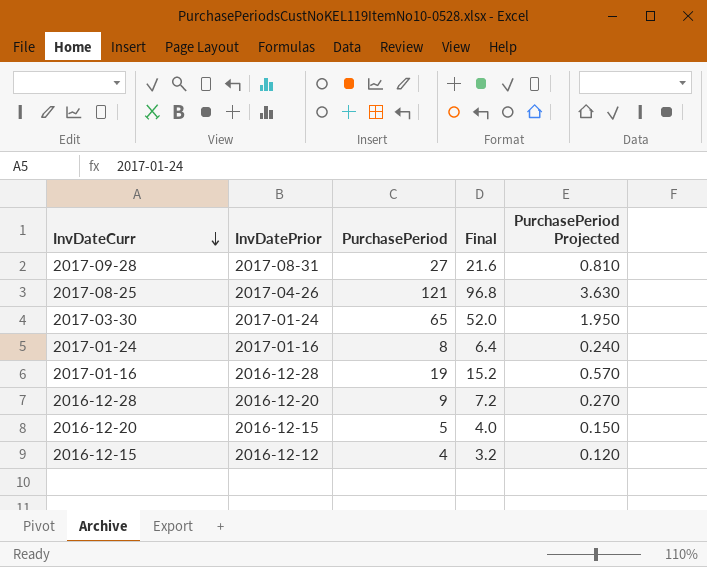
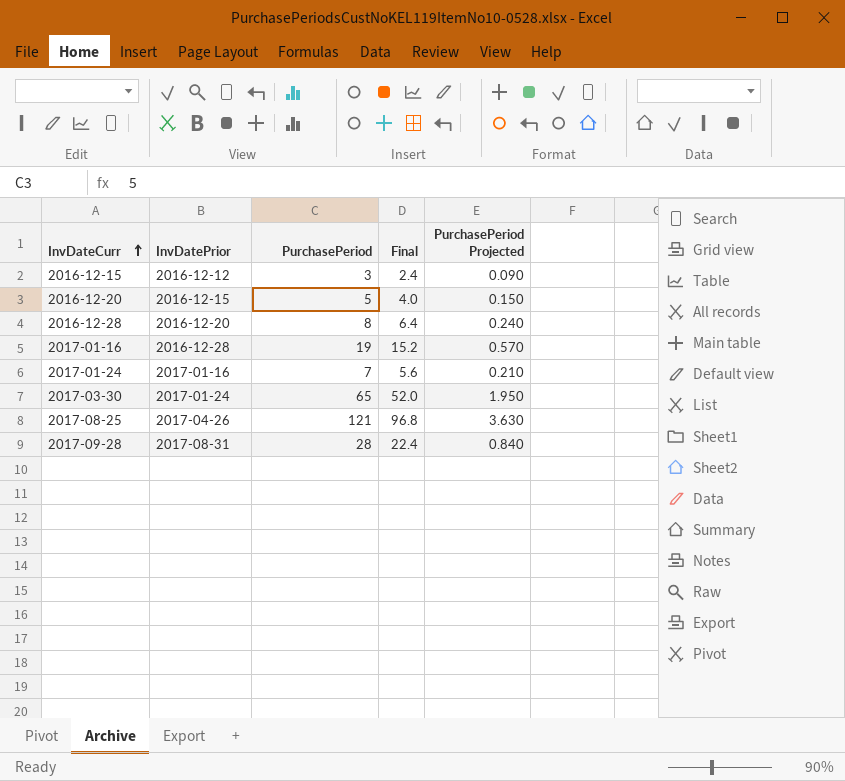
row order: InvDateCurr descending -> InvDateCurr ascending
2016-12-15 | PurchasePeriod: 4 -> 3
2016-12-15 | Final: 3.2 -> 2.4
2016-12-15 | PurchasePeriod Projected: 0.120 -> 0.090
2016-12-28 | PurchasePeriod: 9 -> 8
2016-12-28 | Final: 7.2 -> 6.4
2016-12-28 | PurchasePeriod Projected: 0.270 -> 0.240
2017-01-24 | PurchasePeriod: 8 -> 7
2017-01-24 | Final: 6.4 -> 5.6
2017-01-24 | PurchasePeriod Projected: 0.240 -> 0.210
2017-09-28 | PurchasePeriod: 27 -> 28
2017-09-28 | Final: 21.6 -> 22.4
2017-09-28 | PurchasePeriod Projected: 0.810 -> 0.840

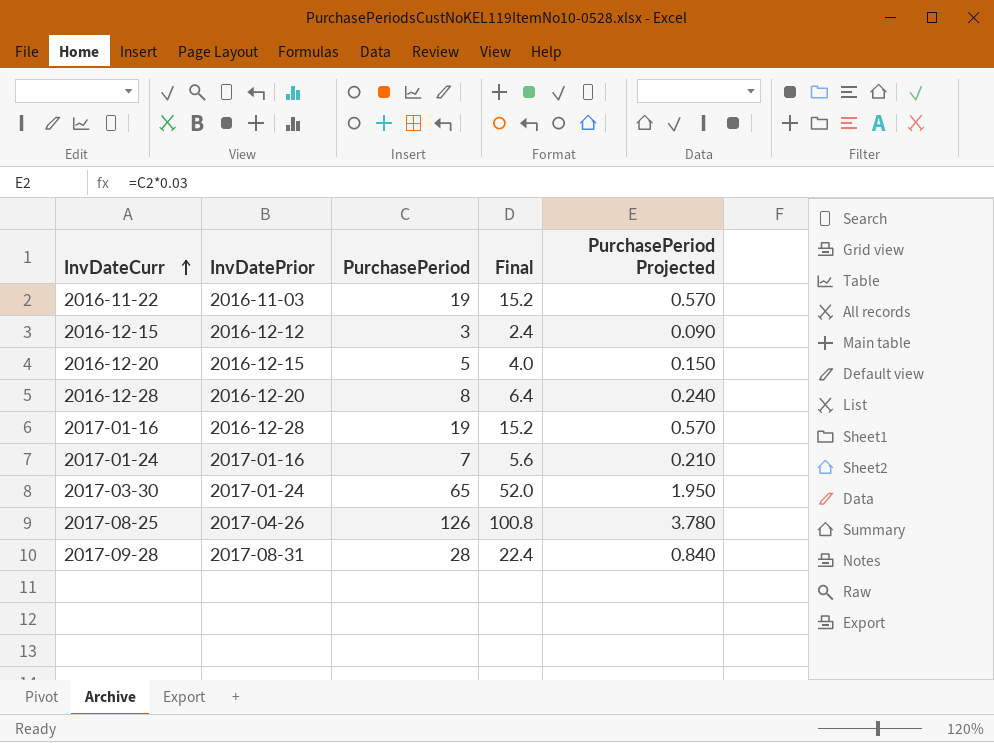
row 2016-11-22: none -> 2016-11-03 | 19 | 15.2 | 0.570
2017-08-25 | PurchasePeriod: 121 -> 126
2017-08-25 | Final: 96.8 -> 100.8
2017-08-25 | PurchasePeriod Projected: 3.630 -> 3.780

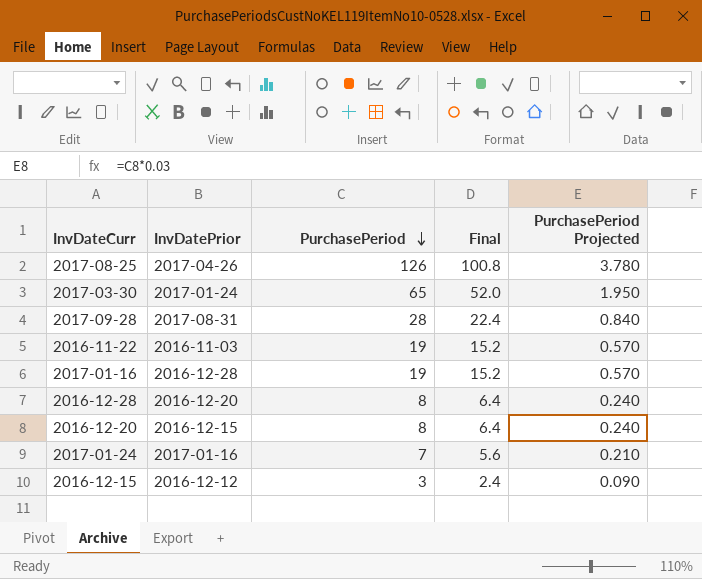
row order: InvDateCurr ascending -> PurchasePeriod descending
2016-12-20 | PurchasePeriod: 5 -> 8
2016-12-20 | Final: 4.0 -> 6.4
2016-12-20 | PurchasePeriod Projected: 0.150 -> 0.240

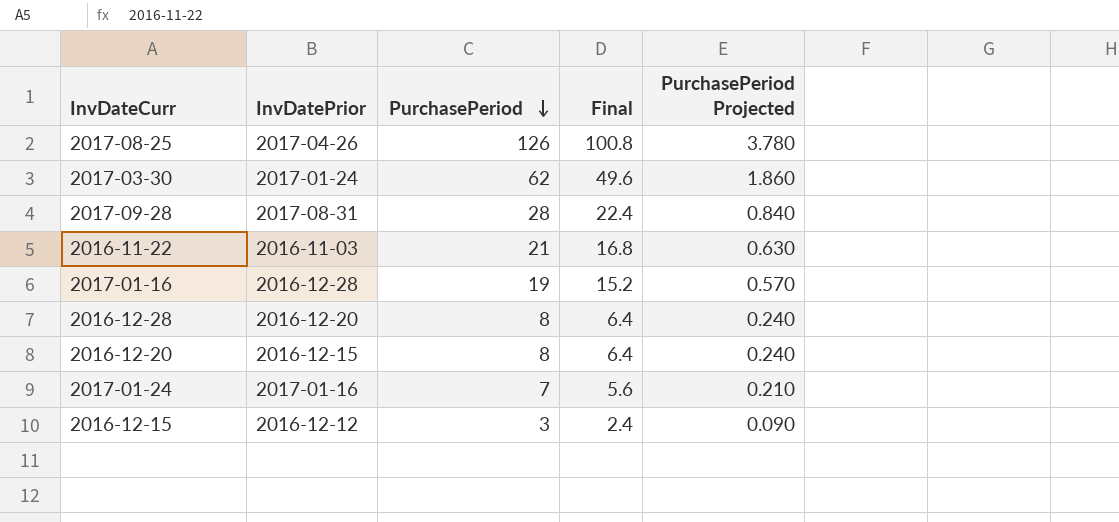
2017-03-30 | PurchasePeriod: 65 -> 62
2017-03-30 | Final: 52.0 -> 49.6
2017-03-30 | PurchasePeriod Projected: 1.950 -> 1.860
2016-11-22 | PurchasePeriod: 19 -> 21
2016-11-22 | Final: 15.2 -> 16.8
2016-11-22 | PurchasePeriod Projected: 0.570 -> 0.630

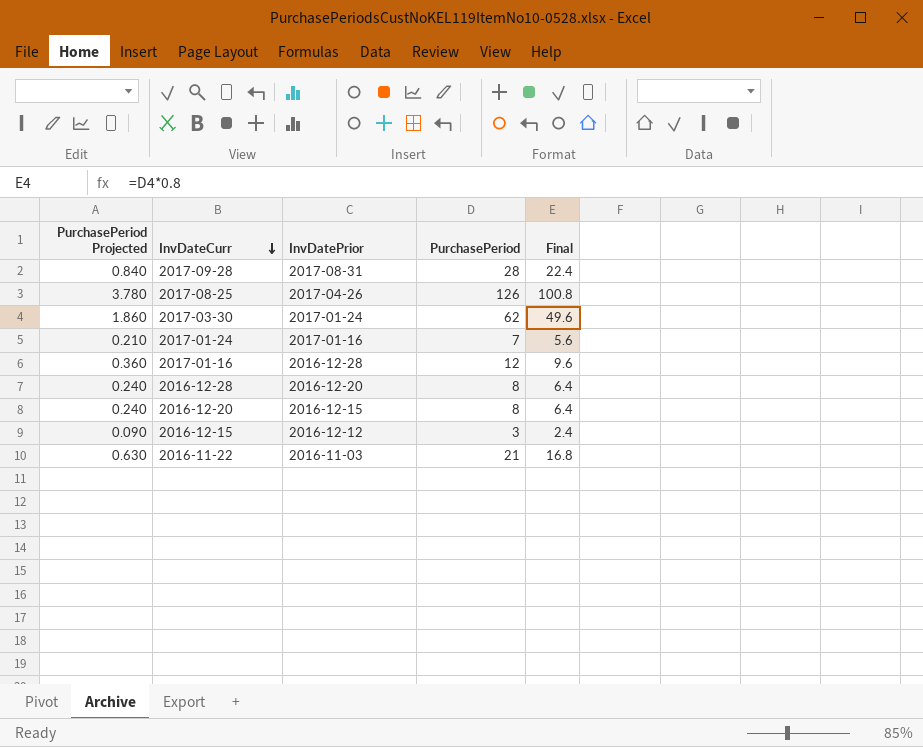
row order: PurchasePeriod descending -> InvDateCurr descending
column PurchasePeriod Projected | position: 5 -> 1
2017-01-16 | PurchasePeriod Projected: 0.570 -> 0.360
2017-01-16 | PurchasePeriod: 19 -> 12
2017-01-16 | Final: 15.2 -> 9.6

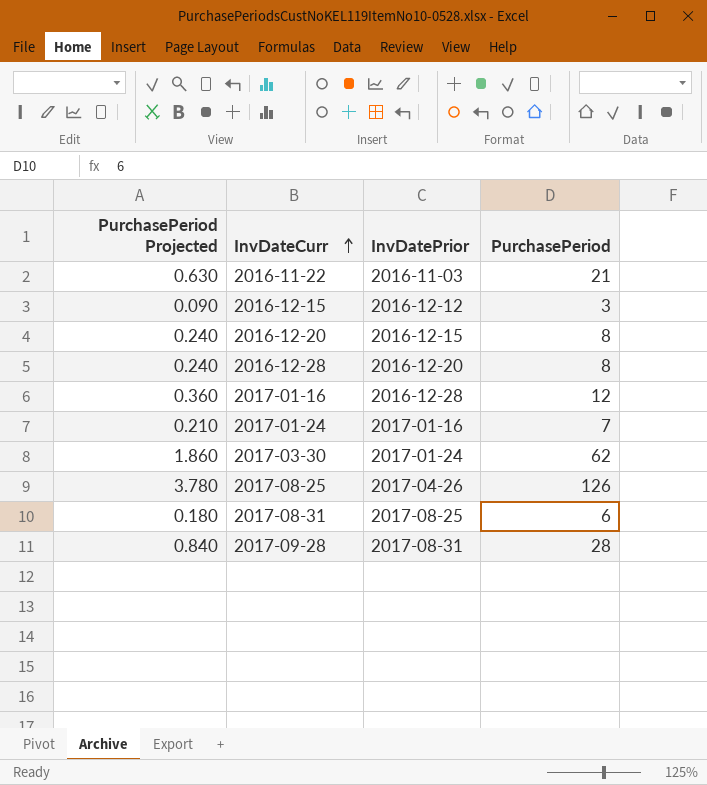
row order: InvDateCurr descending -> InvDateCurr ascending
column Final | formula: [PurchasePeriod] * 0.8 -> none
row 2017-08-31: none -> 0.180 | 2017-08-25 | 6

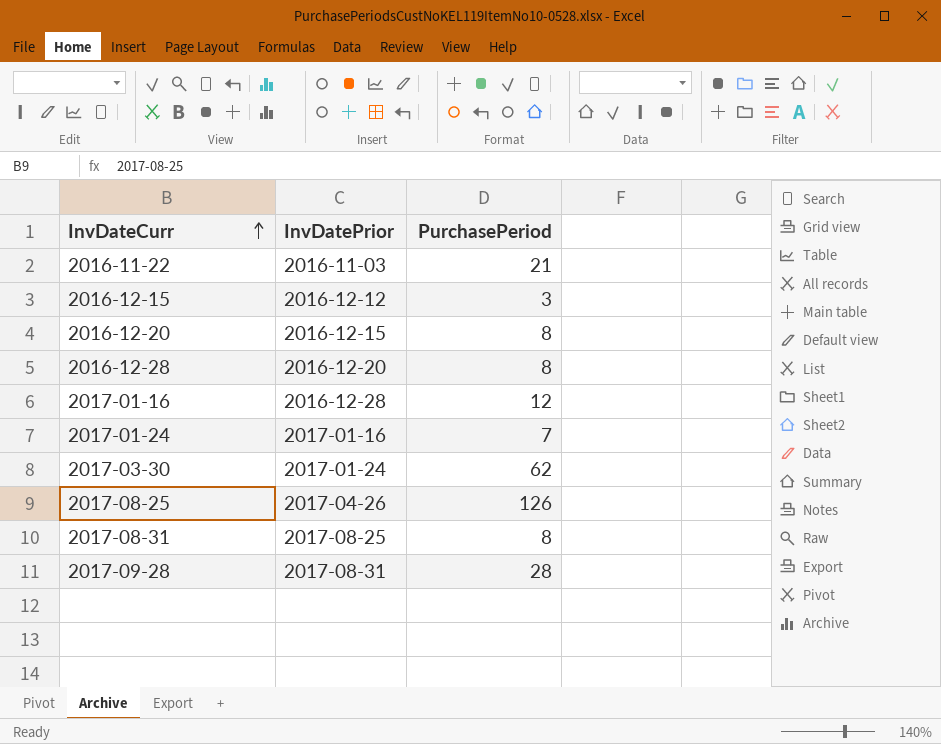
column PurchasePeriod Projected | formula: [PurchasePeriod] * 0.03 -> none
2017-08-31 | PurchasePeriod: 6 -> 8

